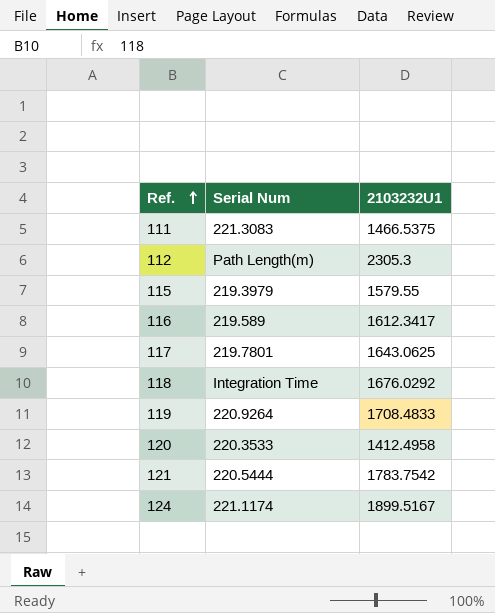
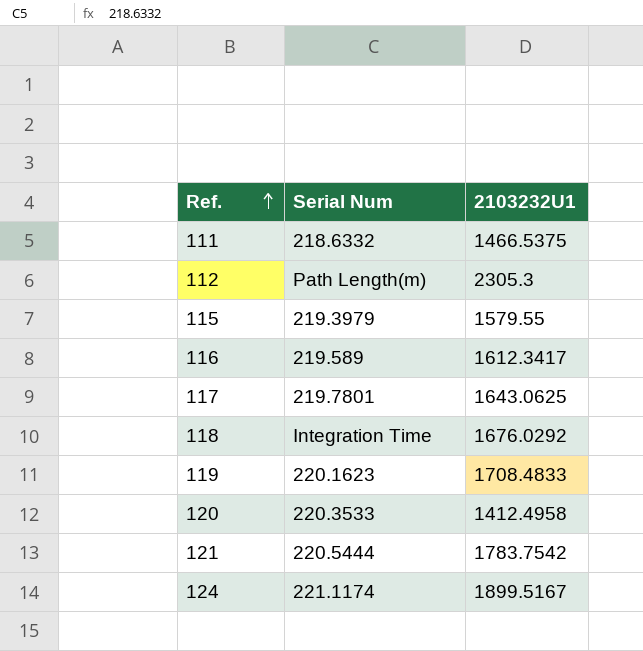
111 | Serial Num: 221.3083 -> 218.6332
119 | Serial Num: 220.9264 -> 220.1623

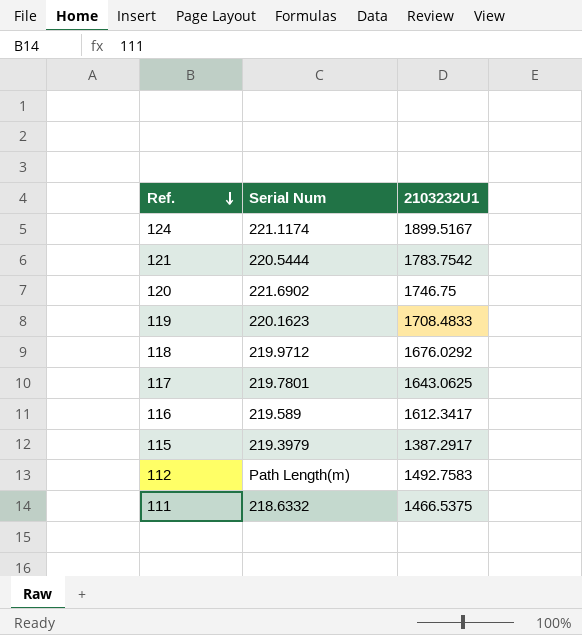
row order: Ref. ascending -> Ref. descending
120 | Serial Num: 220.3533 -> 221.6902
120 | 2103232U1: 1412.4958 -> 1746.75
118 | Serial Num: Integration Time -> 219.9712
115 | 2103232U1: 1579.55 -> 1387.2917
112 | 2103232U1: 2305.3 -> 1492.7583

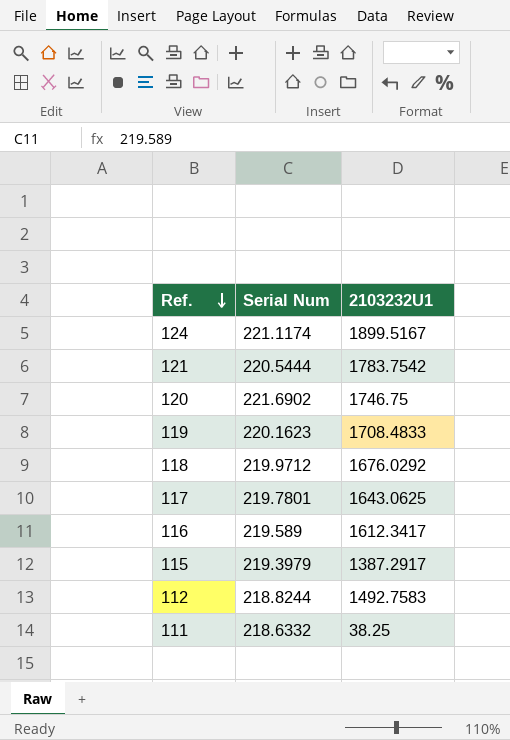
112 | Serial Num: Path Length(m) -> 218.8244
111 | 2103232U1: 1466.5375 -> 38.25

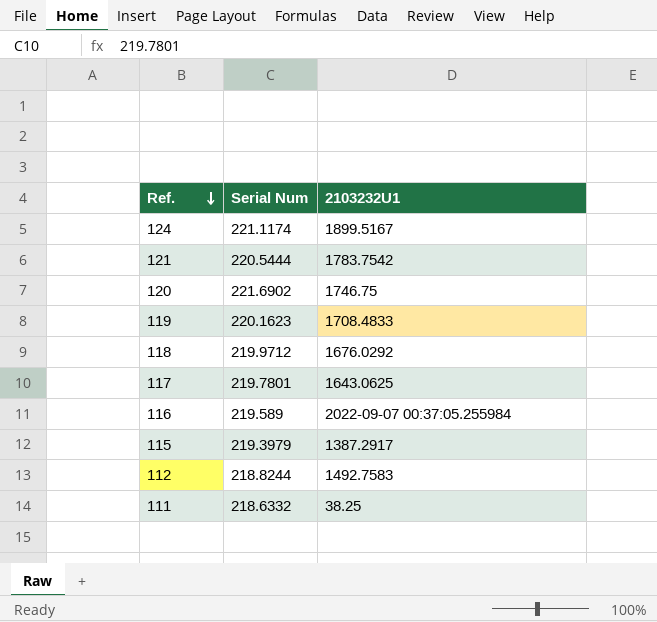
116 | 2103232U1: 1612.3417 -> 2022-09-07 00:37:05.255984

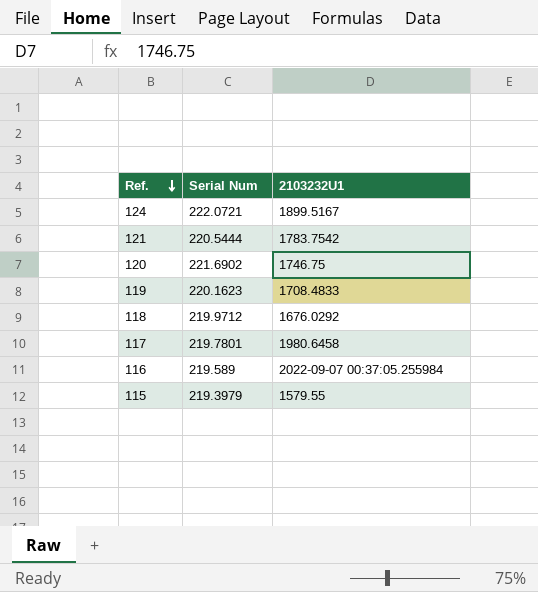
row 112: 218.8244 | 1492.7583 -> none
row 111: 218.6332 | 38.25 -> none
124 | Serial Num: 221.1174 -> 222.0721
117 | 2103232U1: 1643.0625 -> 1980.6458
115 | 2103232U1: 1387.2917 -> 1579.55

